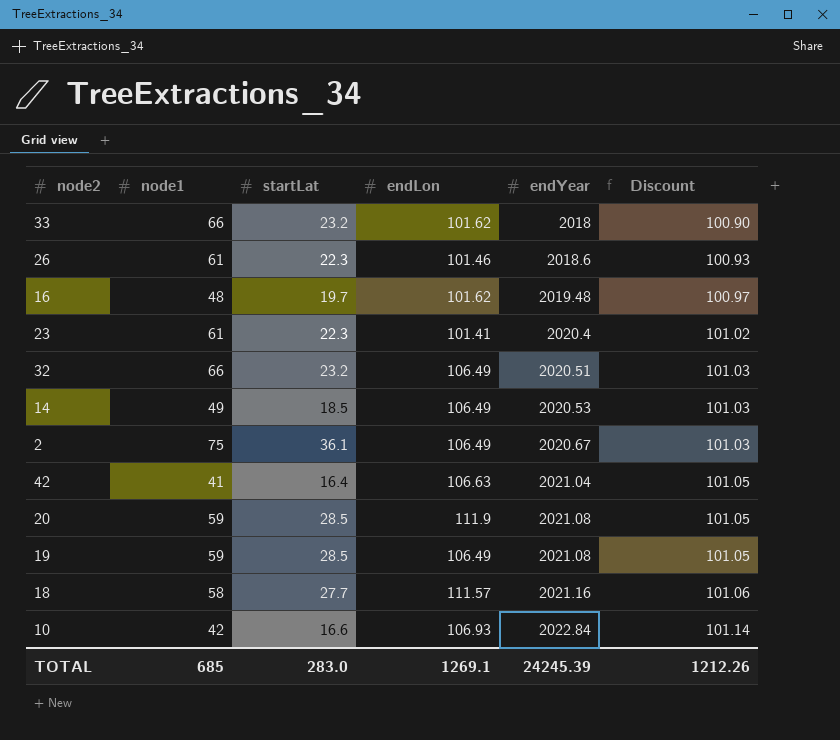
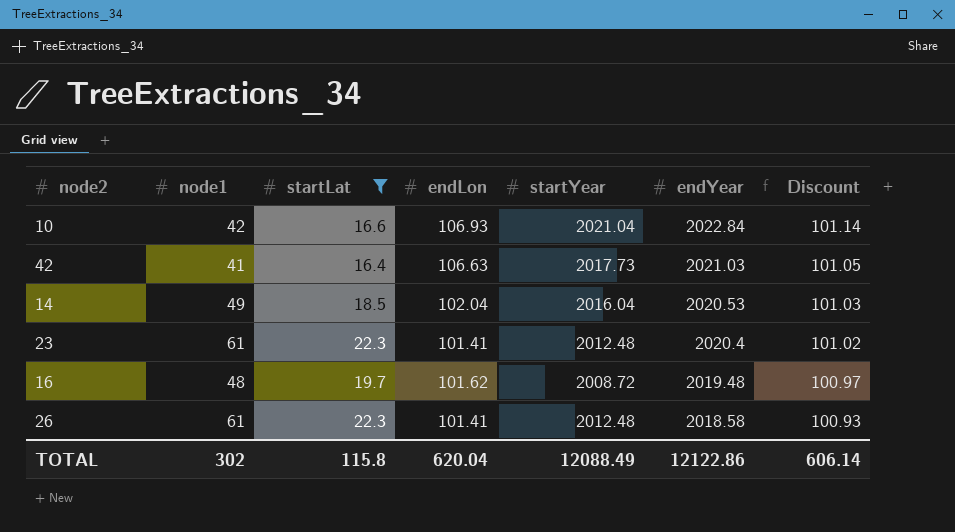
filter: none -> startLat <= 22.3
row order: endYear ascending -> endYear descending
column startYear | position: none -> 5
42 | endYear: 2021.04 -> 2021.03
14 | endLon: 106.49 -> 102.04
26 | endLon: 101.46 -> 101.41
26 | endYear: 2018.6 -> 2018.58
TOTAL | node1: 685 -> 302
TOTAL | startLat: 283.0 -> 115.8
TOTAL | endLon: 1269.1 -> 620.04
TOTAL | endYear: 24245.39 -> 12122.86
TOTAL | Discount: 1212.26 -> 606.14

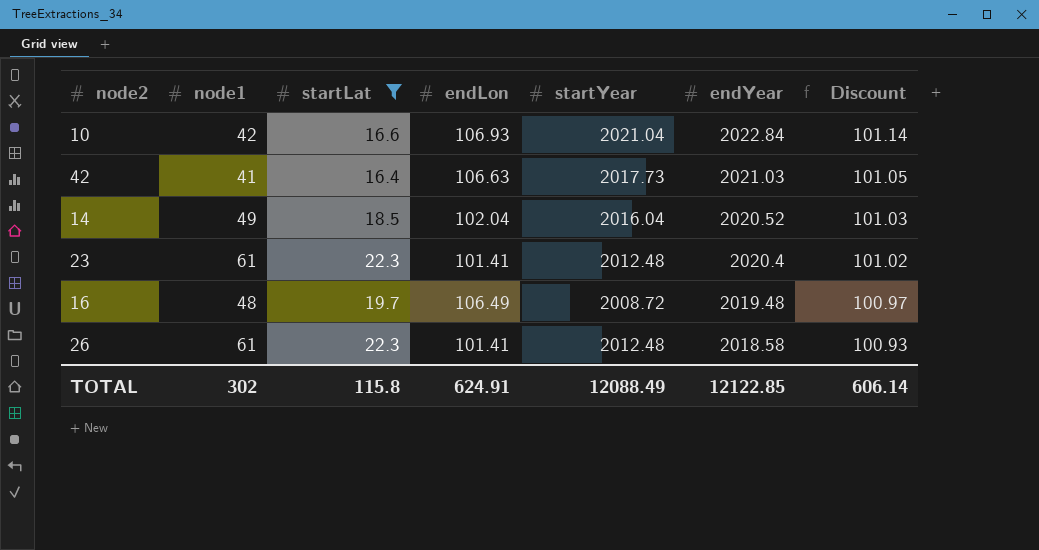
14 | endYear: 2020.53 -> 2020.52
16 | endLon: 101.62 -> 106.49
TOTAL | endLon: 620.04 -> 624.91
TOTAL | endYear: 12122.86 -> 12122.85

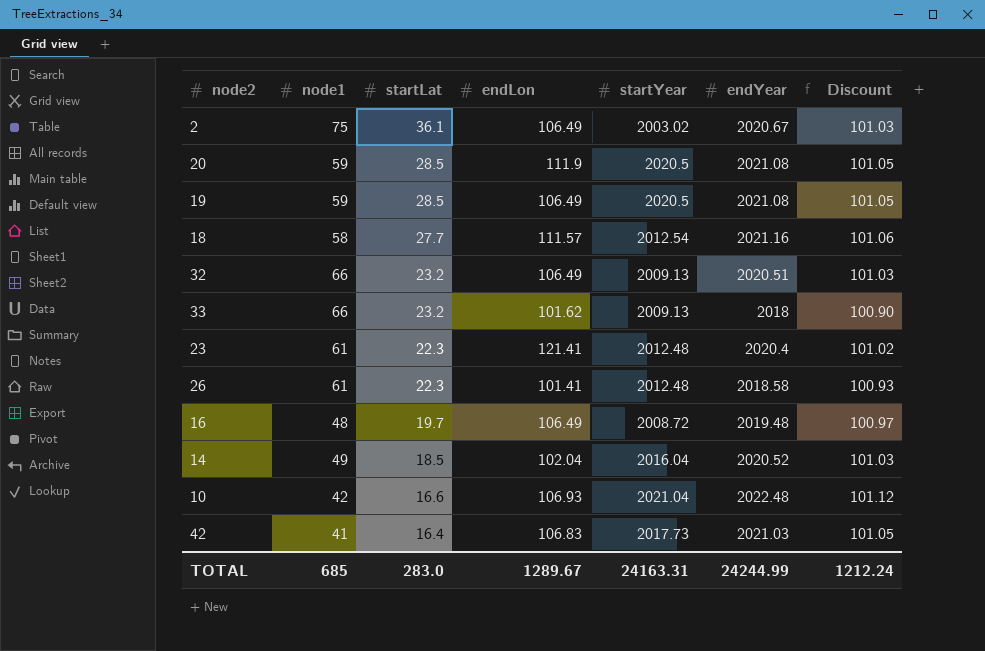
filter: startLat <= 22.3 -> none
row order: endYear descending -> startLat descending
23 | endLon: 101.41 -> 121.41
10 | endYear: 2022.84 -> 2022.48
10 | Discount: 101.14 -> 101.12
42 | endLon: 106.63 -> 106.83
TOTAL | node1: 302 -> 685
TOTAL | startLat: 115.8 -> 283.0
TOTAL | endLon: 624.91 -> 1289.67
TOTAL | startYear: 12088.49 -> 24163.31
TOTAL | endYear: 12122.85 -> 24244.99
TOTAL | Discount: 606.14 -> 1212.24

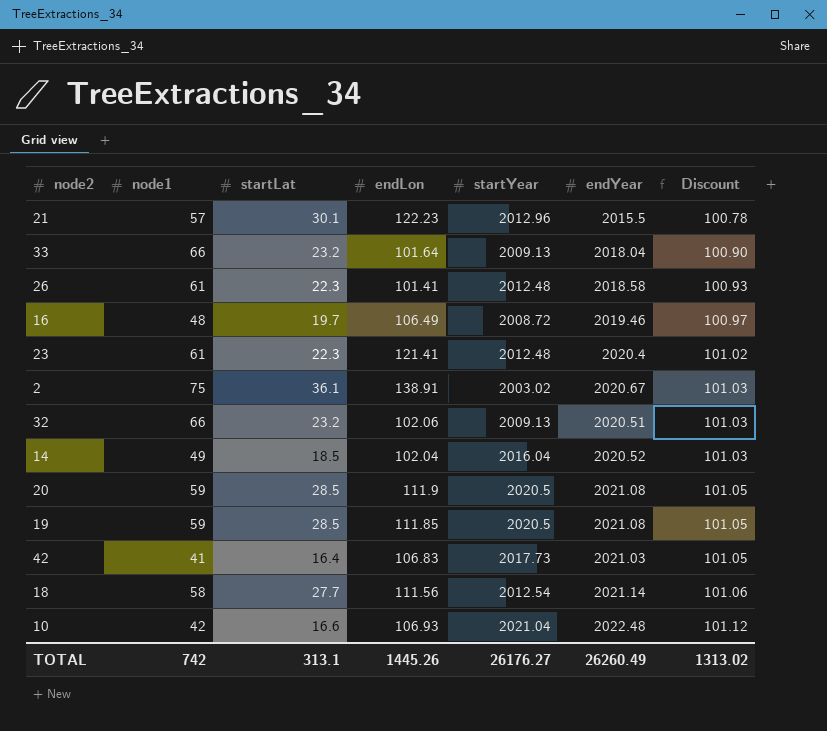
row order: startLat descending -> Discount ascending
row 21: none -> 57 | 30.1 | 122.23 | 2012.96 | 2015.5 | 100.78
33 | endLon: 101.62 -> 101.64
33 | endYear: 2018 -> 2018.04
16 | endYear: 2019.48 -> 2019.46
2 | endLon: 106.49 -> 138.91
32 | endLon: 106.49 -> 102.06
19 | endLon: 106.49 -> 111.85
18 | endLon: 111.57 -> 111.56
18 | endYear: 2021.16 -> 2021.14
TOTAL | node1: 685 -> 742
TOTAL | startLat: 283.0 -> 313.1
TOTAL | endLon: 1289.67 -> 1445.26
TOTAL | startYear: 24163.31 -> 26176.27
TOTAL | endYear: 24244.99 -> 26260.49
TOTAL | Discount: 1212.24 -> 1313.02

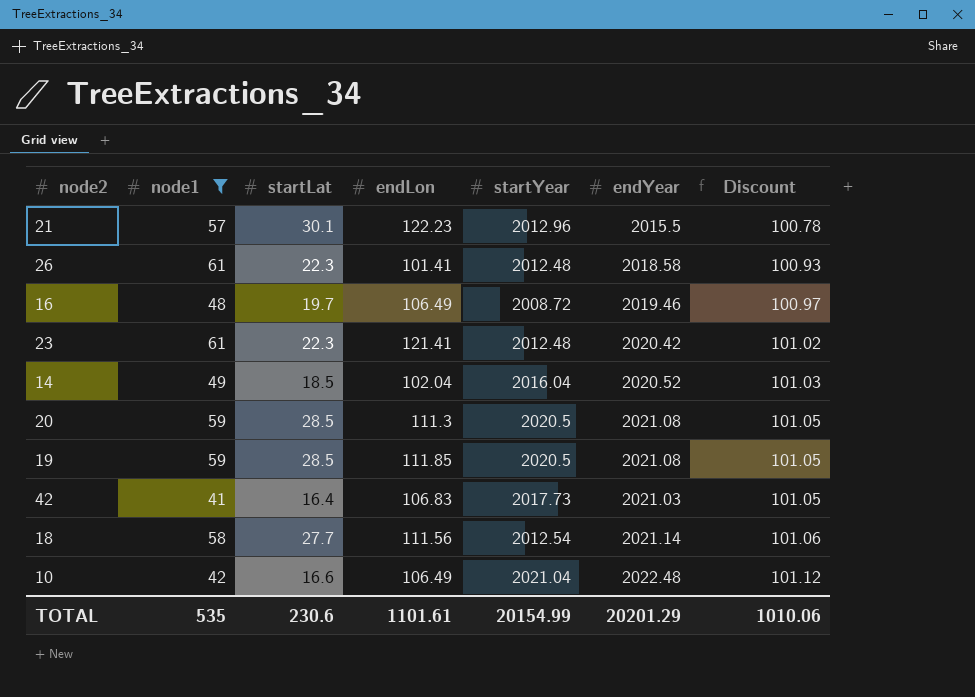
filter: none -> node1 <= 61
23 | endYear: 2020.4 -> 2020.42
20 | endLon: 111.9 -> 111.3
10 | endLon: 106.93 -> 106.49
TOTAL | node1: 742 -> 535
TOTAL | startLat: 313.1 -> 230.6
TOTAL | endLon: 1445.26 -> 1101.61
TOTAL | startYear: 26176.27 -> 20154.99
TOTAL | endYear: 26260.49 -> 20201.29
TOTAL | Discount: 1313.02 -> 1010.06

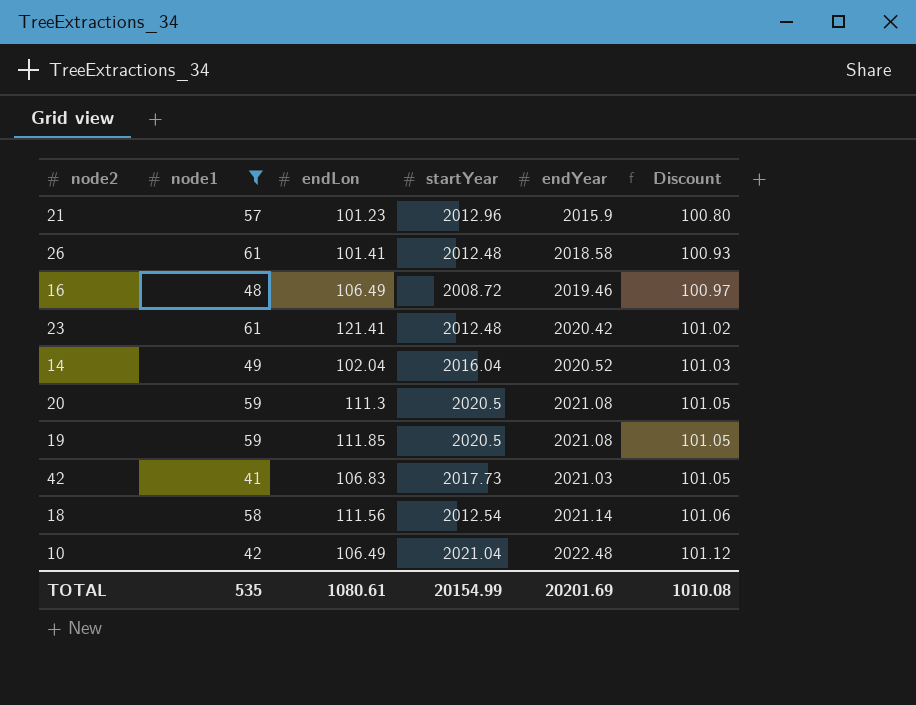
column startLat | position: 3 -> none
21 | endLon: 122.23 -> 101.23
21 | endYear: 2015.5 -> 2015.9
21 | Discount: 100.78 -> 100.80
TOTAL | endLon: 1101.61 -> 1080.61
TOTAL | endYear: 20201.29 -> 20201.69
TOTAL | Discount: 1010.06 -> 1010.08

